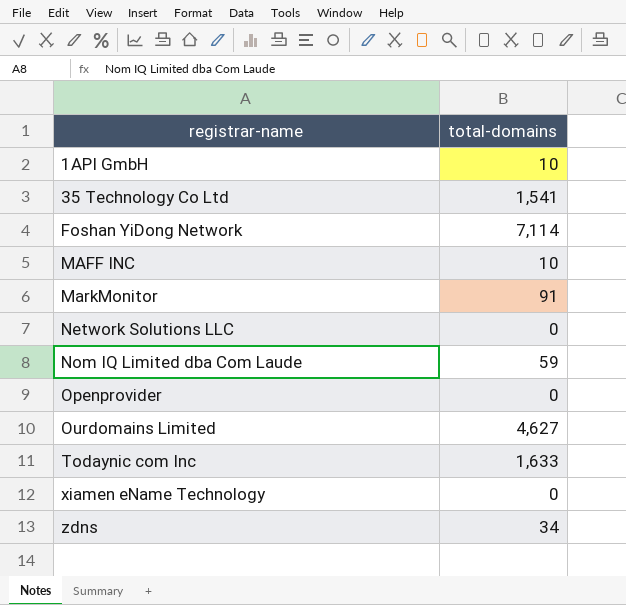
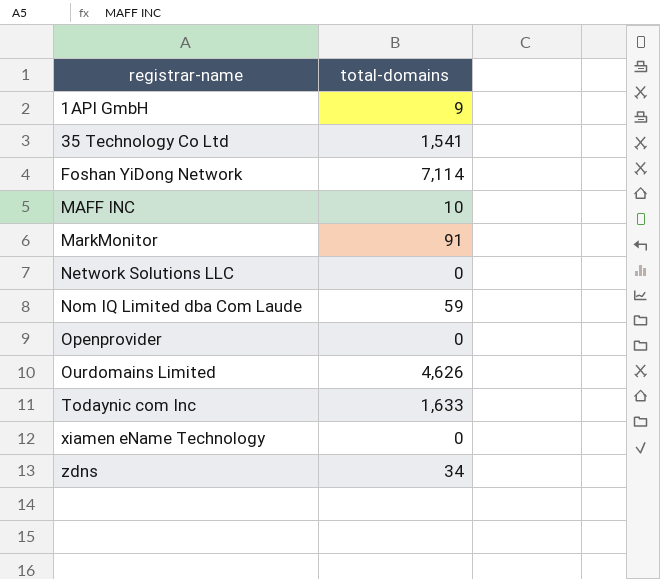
1API GmbH | total-domains: 10 -> 9
Ourdomains Limited | total-domains: 4,627 -> 4,626

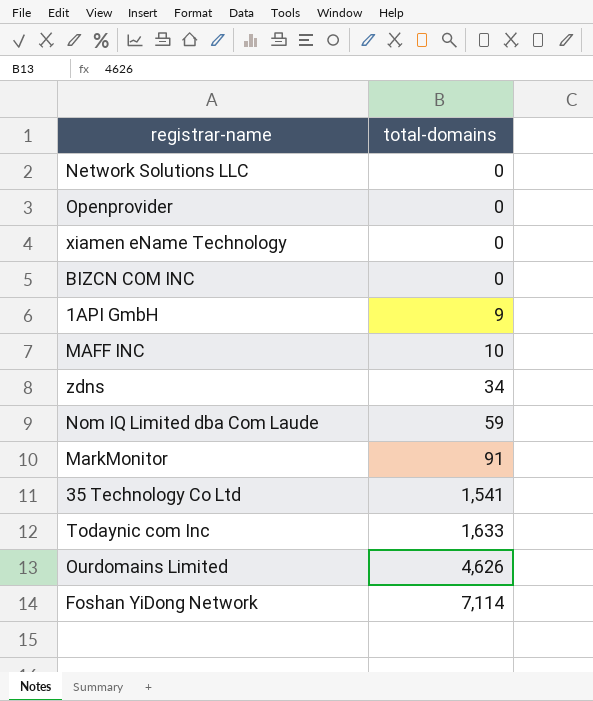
row order: registrar-name ascending -> total-domains ascending
row BIZCN COM INC: none -> 0

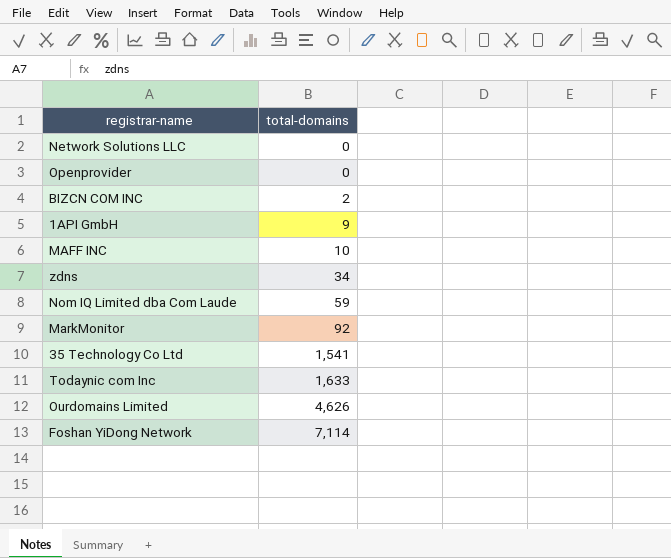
row xiamen eName Technology: 0 -> none
BIZCN COM INC | total-domains: 0 -> 2
MarkMonitor | total-domains: 91 -> 92

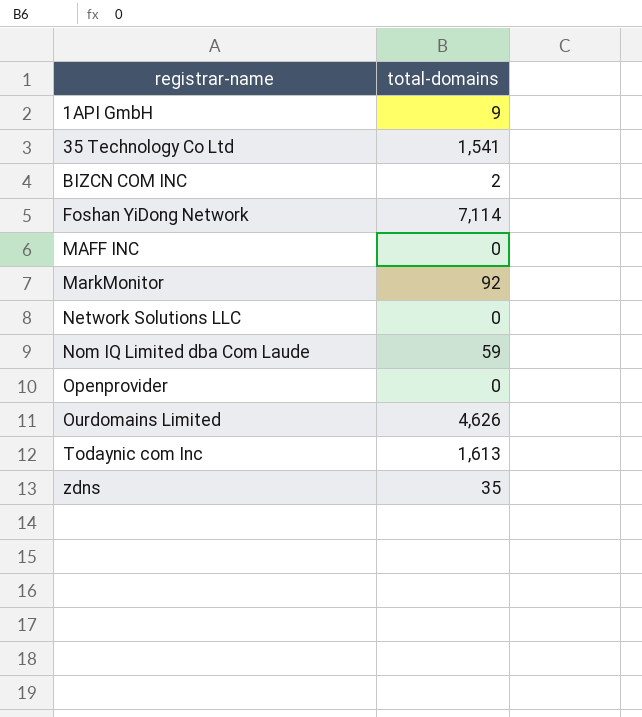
row order: total-domains ascending -> registrar-name ascending
MAFF INC | total-domains: 10 -> 0
Todaynic com Inc | total-domains: 1,633 -> 1,613
zdns | total-domains: 34 -> 35

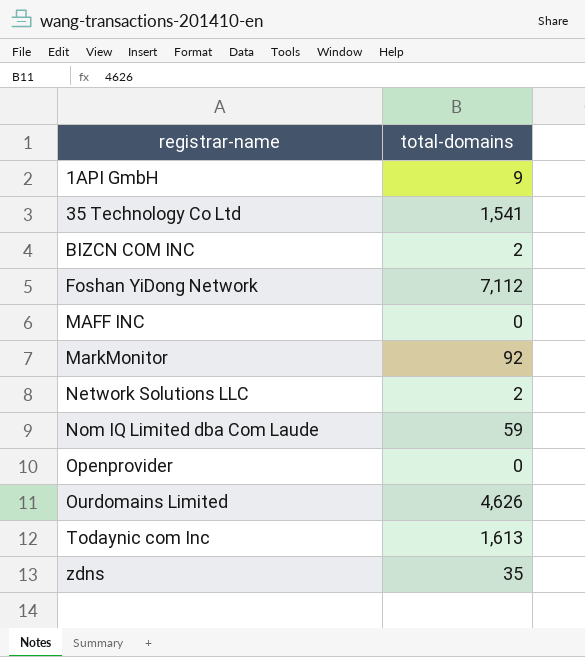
Foshan YiDong Network | total-domains: 7,114 -> 7,112
Network Solutions LLC | total-domains: 0 -> 2

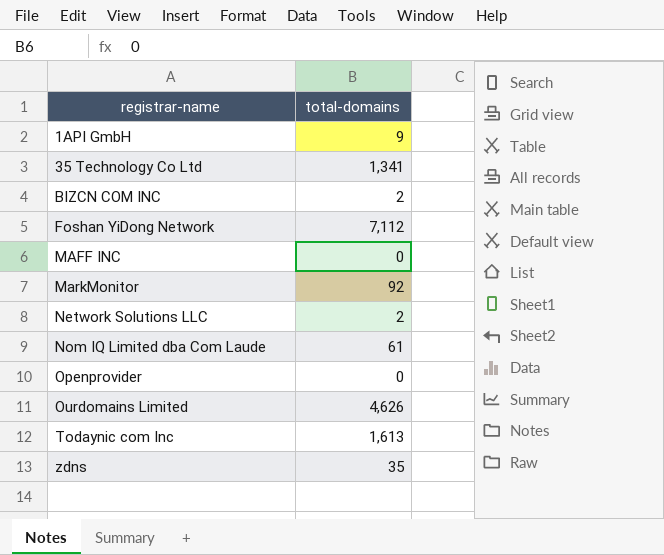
35 Technology Co Ltd | total-domains: 1,541 -> 1,341
Nom IQ Limited dba Com Laude | total-domains: 59 -> 61

